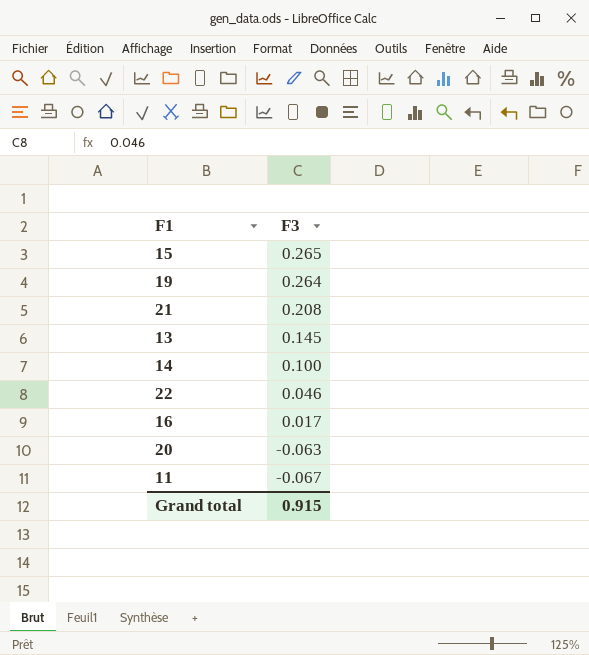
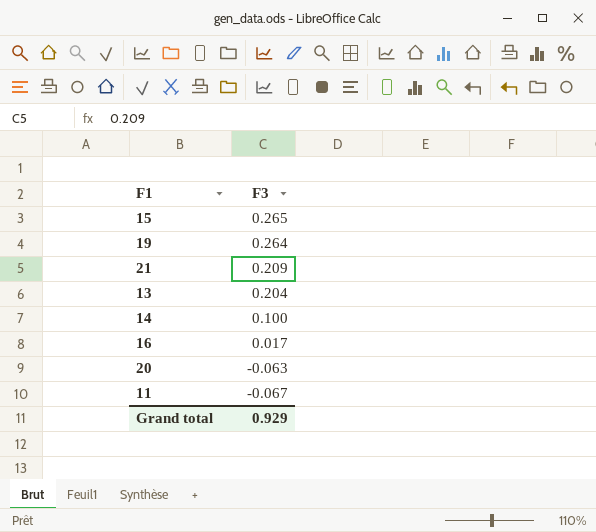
row 22: 0.046 -> none
21 | F3: 0.208 -> 0.209
13 | F3: 0.145 -> 0.204
Grand total | F3: 0.915 -> 0.929

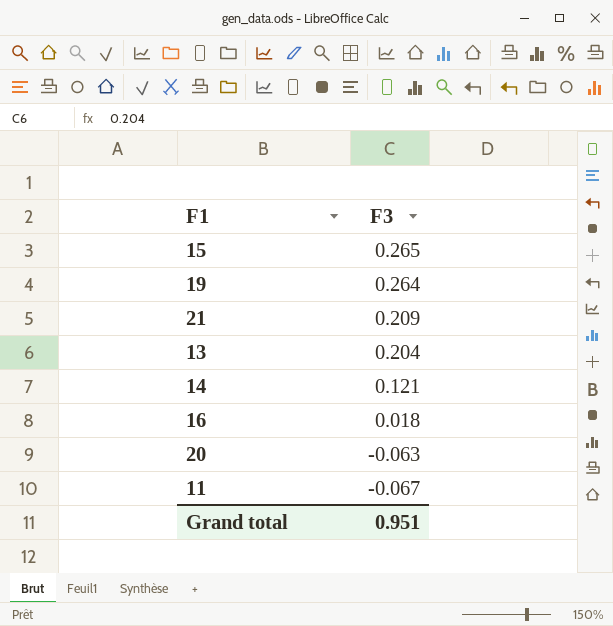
14 | F3: 0.100 -> 0.121
16 | F3: 0.017 -> 0.018
Grand total | F3: 0.929 -> 0.951

